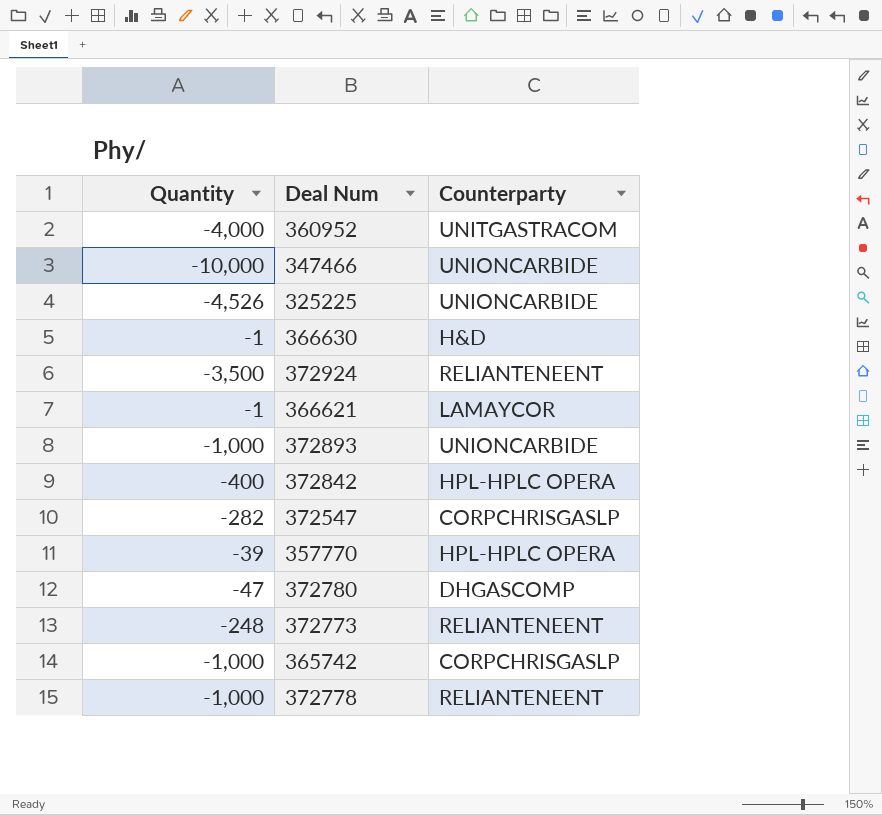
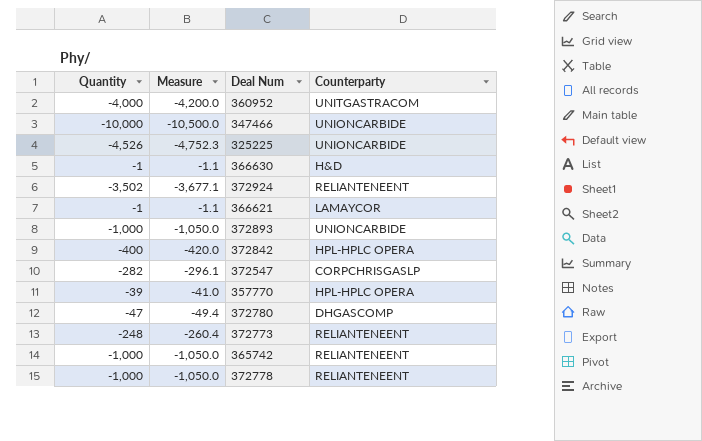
column Measure | formula: none -> [Quantity] * 1.05
372924 | Quantity: -3,500 -> -3,502
365742 | Counterparty: CORPCHRISGASLP -> RELIANTENEENT

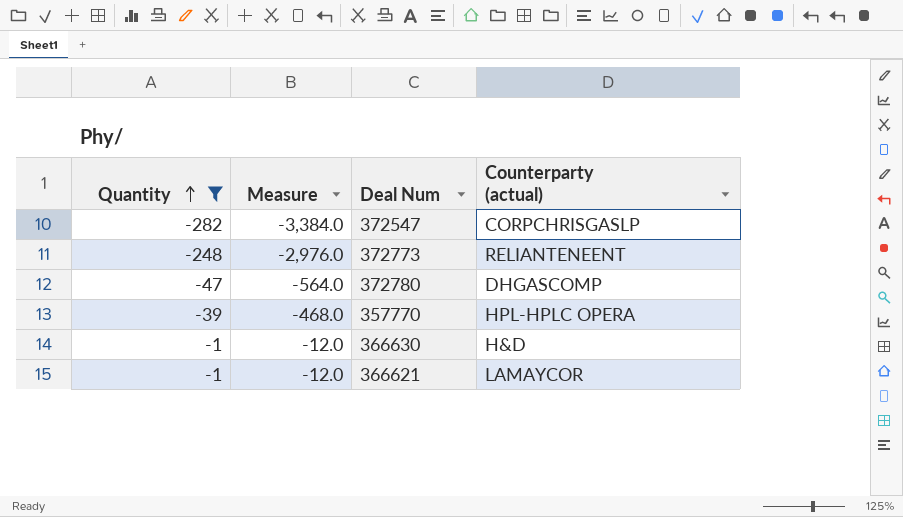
filter: none -> Quantity >= -282
row order: none -> Quantity ascending
column Measure | formula: [Quantity] * 1.05 -> [Quantity] * 12
column name: Counterparty -> Counterparty (actual)

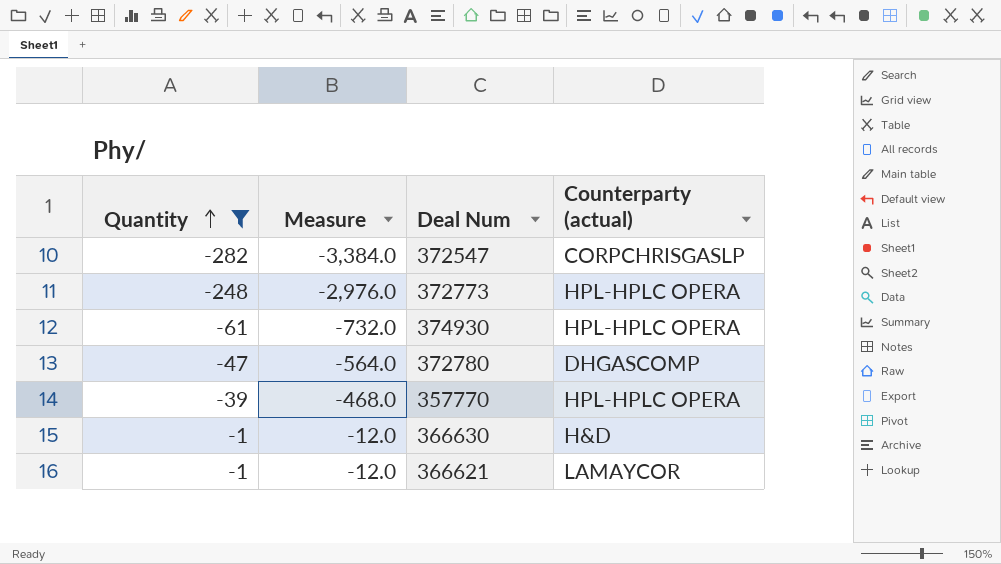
372773 | Counterparty (actual): RELIANTENEENT -> HPL-HPLC OPERA
row 374930: none -> -61 | -732.0 | HPL-HPLC OPERA

